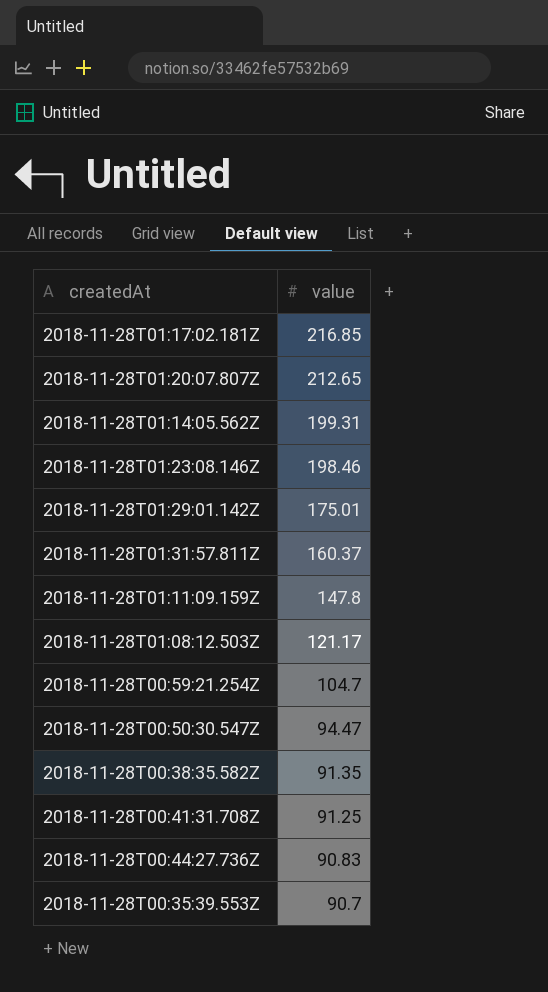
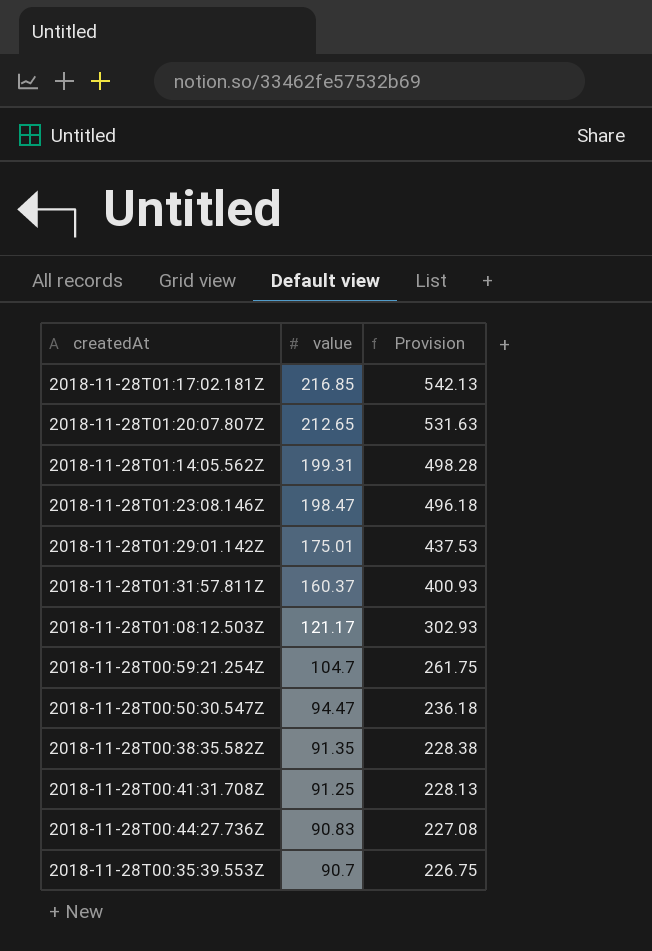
column Provision | formula: none -> [value] * 2.5
row 2018-11-28T01:11:09.159Z: 147.8 -> none
2018-11-28T01:23:08.146Z | value: 198.46 -> 198.47

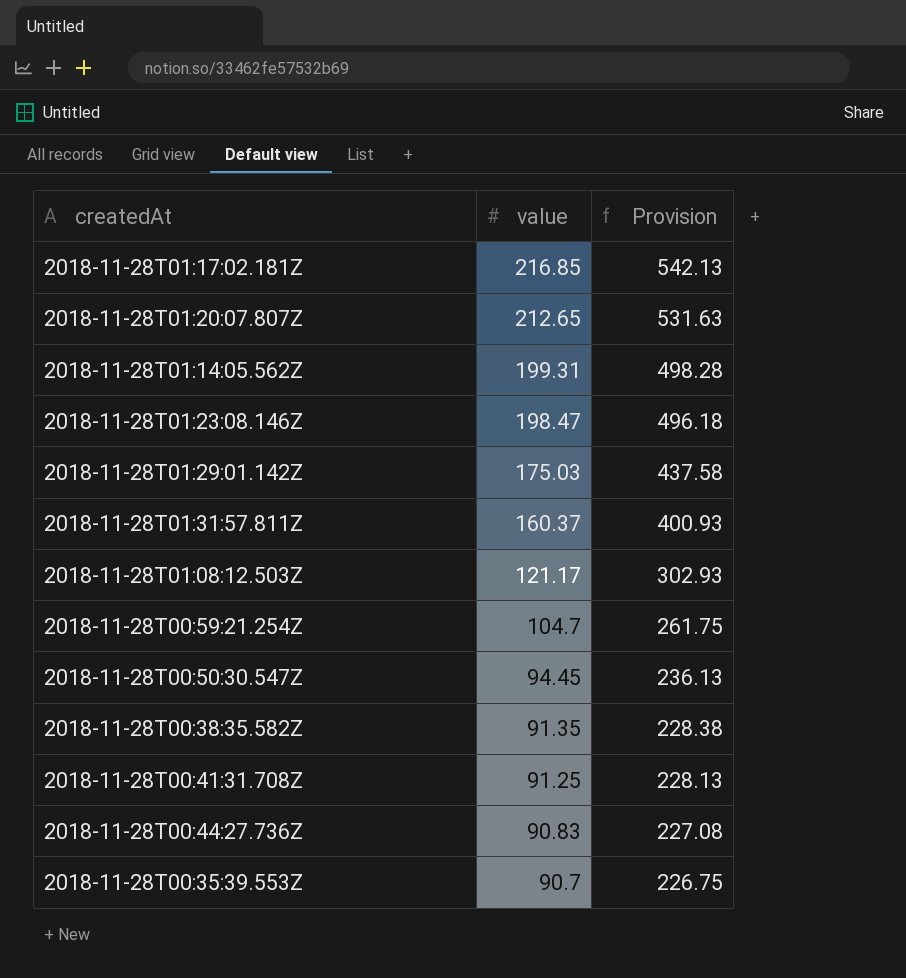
2018-11-28T01:29:01.142Z | value: 175.01 -> 175.03
2018-11-28T01:29:01.142Z | Provision: 437.53 -> 437.58
2018-11-28T00:50:30.547Z | value: 94.47 -> 94.45
2018-11-28T00:50:30.547Z | Provision: 236.18 -> 236.13

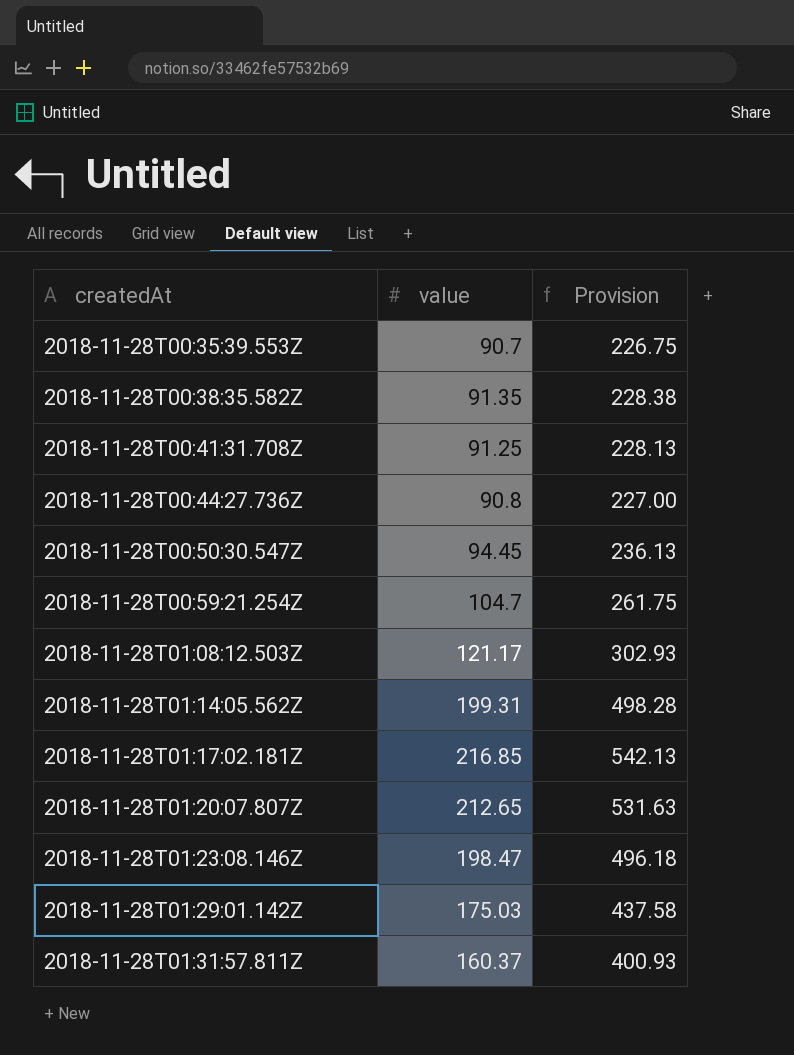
row order: value descending -> createdAt ascending
2018-11-28T00:44:27.736Z | value: 90.83 -> 90.8
2018-11-28T00:44:27.736Z | Provision: 227.08 -> 227.00

